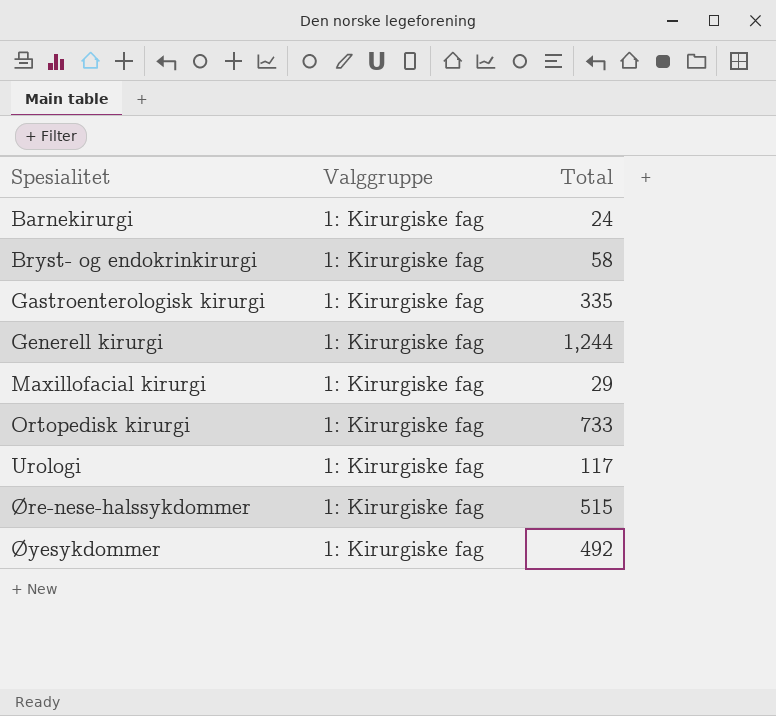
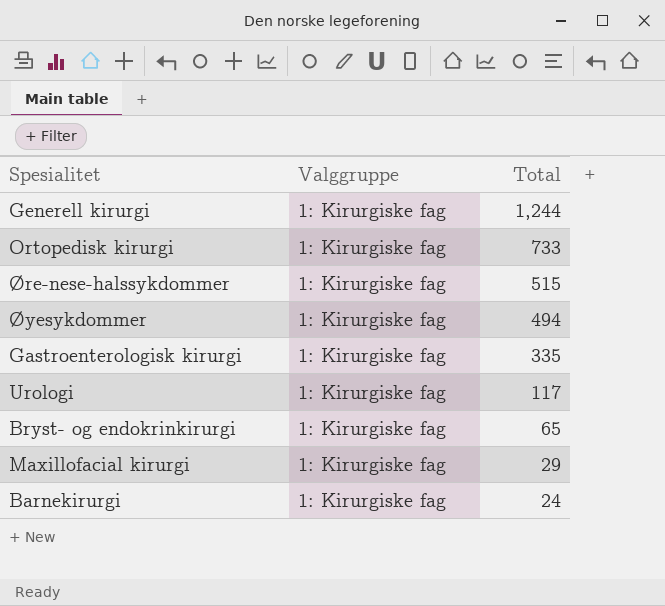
row order: Spesialitet ascending -> Total descending
Øyesykdommer | Total: 492 -> 494
Bryst- og endokrinkirurgi | Total: 58 -> 65

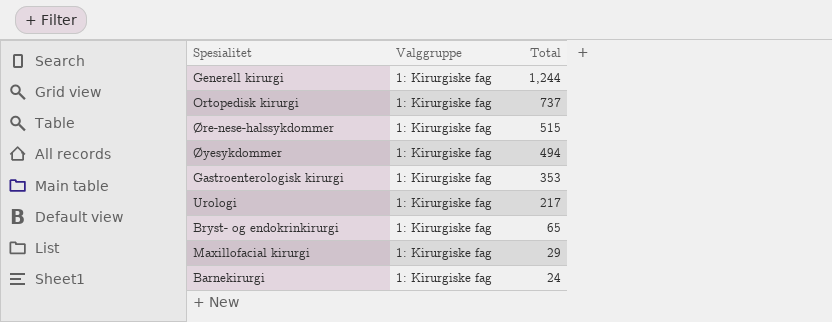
Ortopedisk kirurgi | Total: 733 -> 737
Gastroenterologisk kirurgi | Total: 335 -> 353
Urologi | Total: 117 -> 217

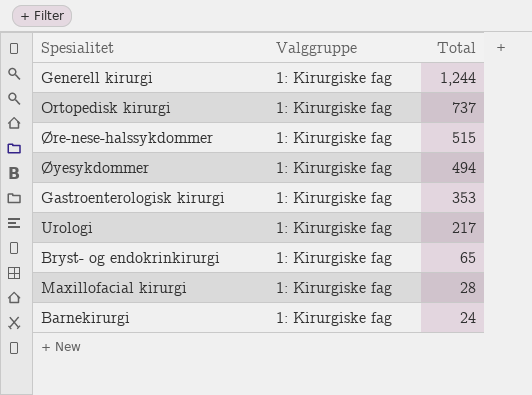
Maxillofacial kirurgi | Total: 29 -> 28

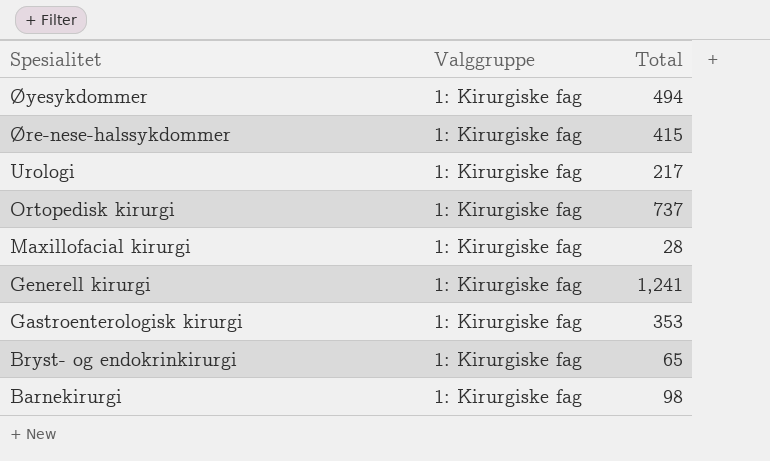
row order: Total descending -> Spesialitet descending
Øre-nese-halssykdommer | Total: 515 -> 415
Generell kirurgi | Total: 1,244 -> 1,241
Barnekirurgi | Total: 24 -> 98

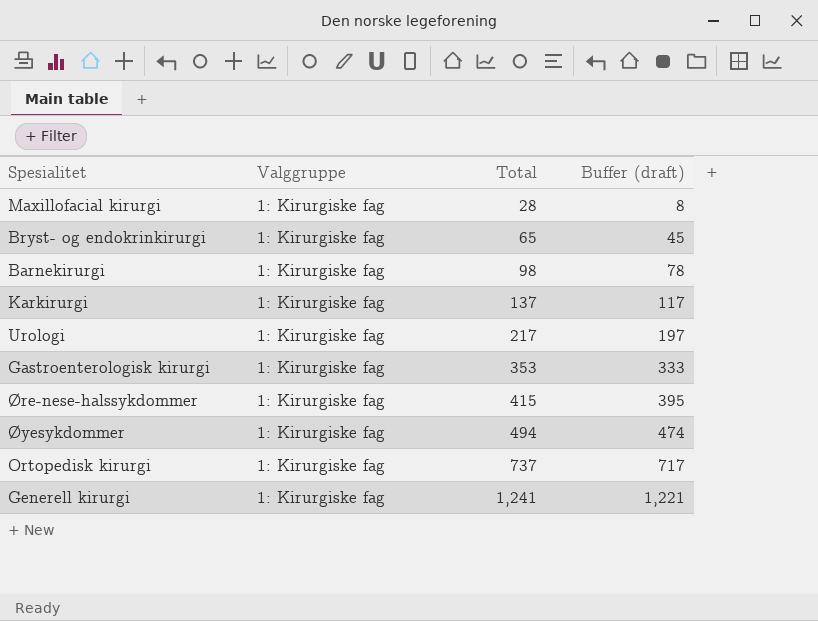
row order: Spesialitet descending -> Total ascending
column Buffer (draft) | formula: none -> [Total] - 20
row Karkirurgi: none -> 1: Kirurgiske fag | 137 | 117

